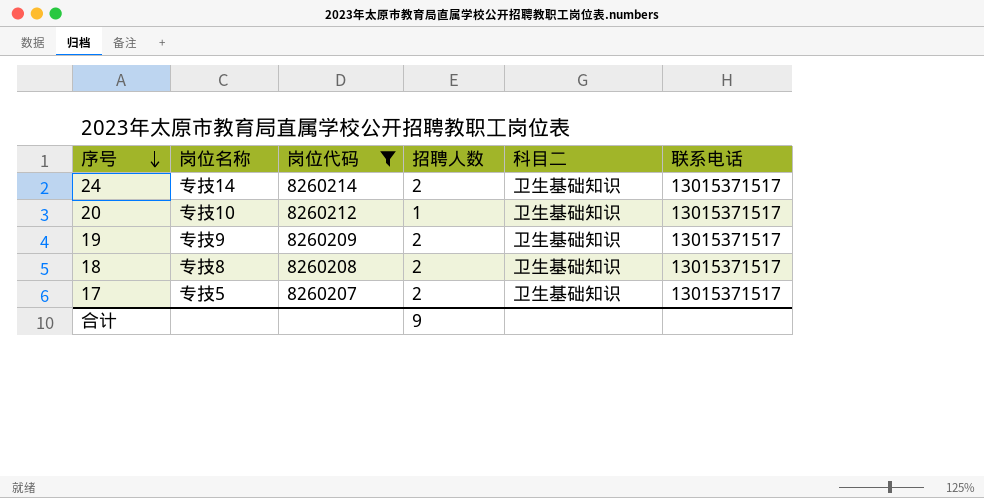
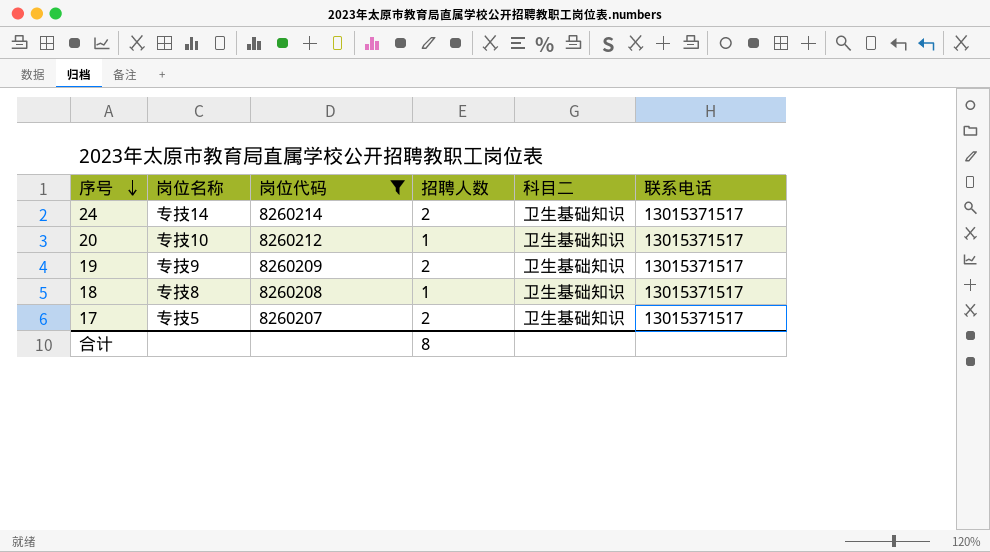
18 | 招聘人数: 2 -> 1
合计 | 招聘人数: 9 -> 8

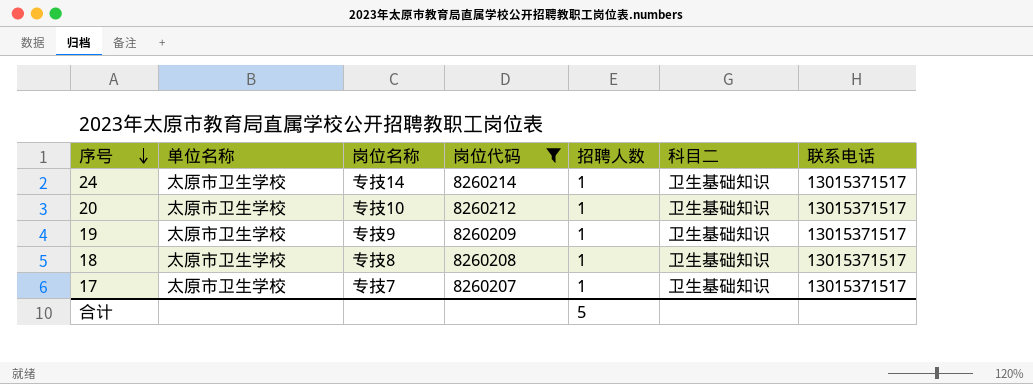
column 单位名称 | position: none -> 2
24 | 招聘人数: 2 -> 1
19 | 招聘人数: 2 -> 1
17 | 岗位名称: 专技5 -> 专技7
17 | 招聘人数: 2 -> 1
合计 | 招聘人数: 8 -> 5

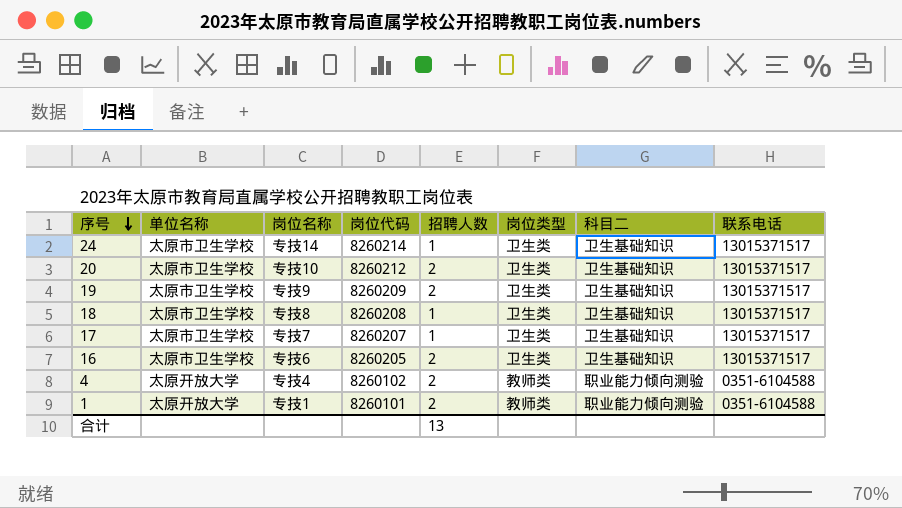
filter: 岗位代码 >= 8260207 -> none
column 岗位类型 | position: none -> 6
20 | 招聘人数: 1 -> 2
19 | 招聘人数: 1 -> 2
合计 | 招聘人数: 5 -> 13

